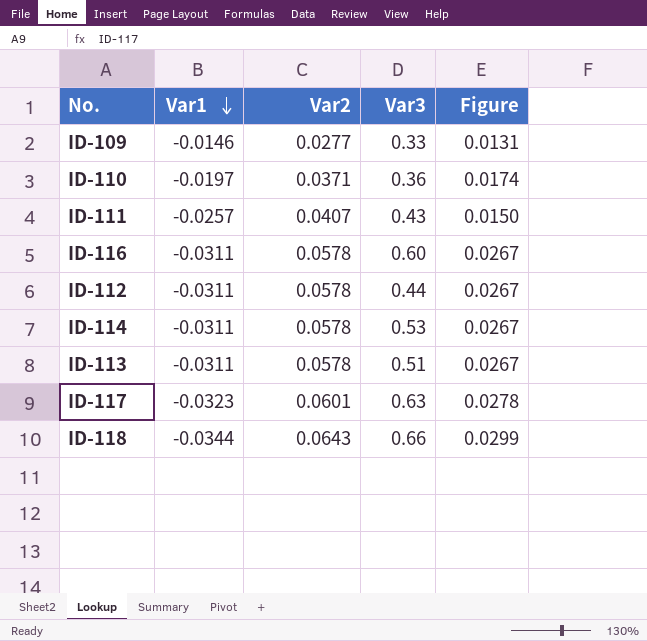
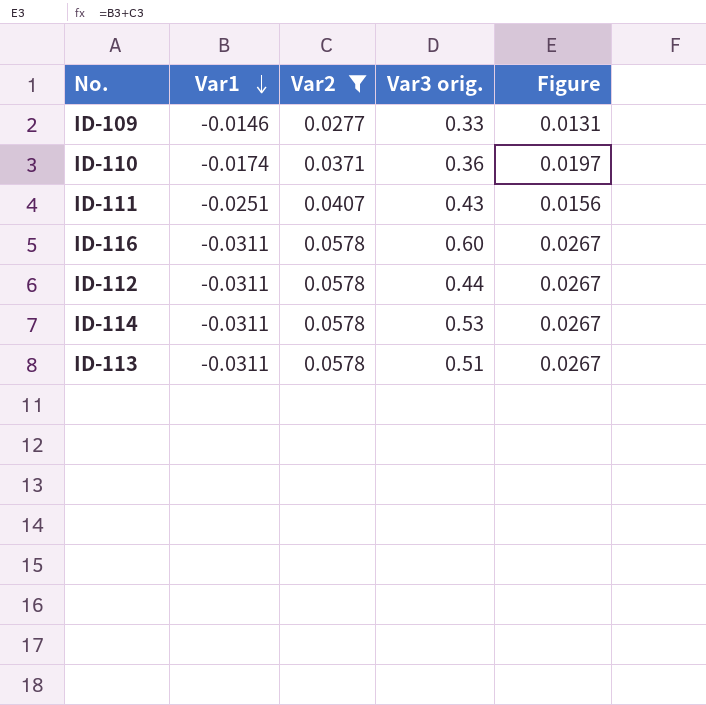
filter: none -> Var2 <= 0.0578
column name: Var3 -> Var3 orig.
ID-110 | Var1: -0.0197 -> -0.0174
ID-110 | Figure: 0.0174 -> 0.0197
ID-111 | Var1: -0.0257 -> -0.0251
ID-111 | Figure: 0.0150 -> 0.0156

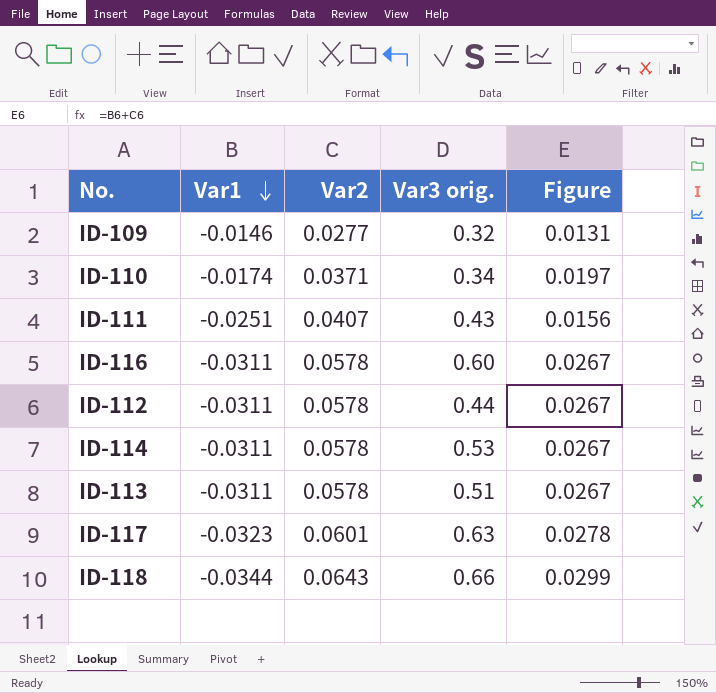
filter: Var2 <= 0.0578 -> none
ID-109 | Var3 orig.: 0.33 -> 0.32
ID-110 | Var3 orig.: 0.36 -> 0.34

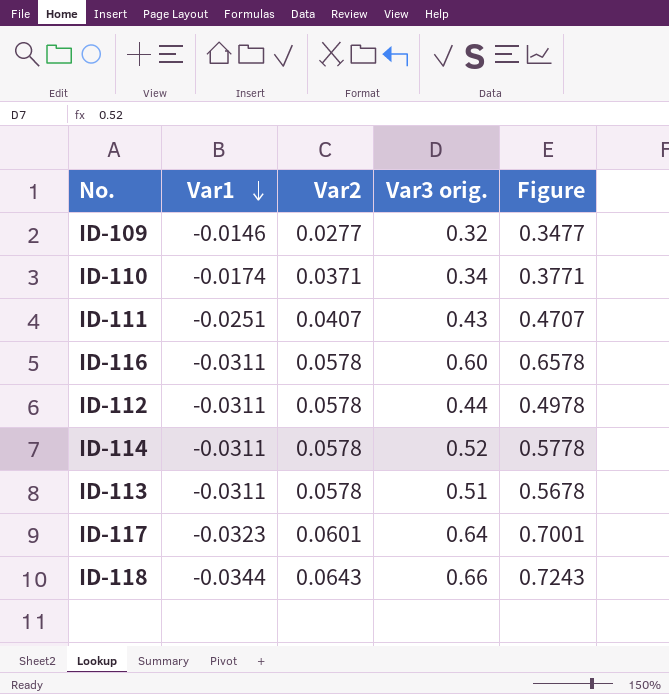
column Figure | formula: [Var1] + [Var2] -> [Var2] + [Var3 orig.]
ID-114 | Var3 orig.: 0.53 -> 0.52
ID-117 | Var3 orig.: 0.63 -> 0.64

